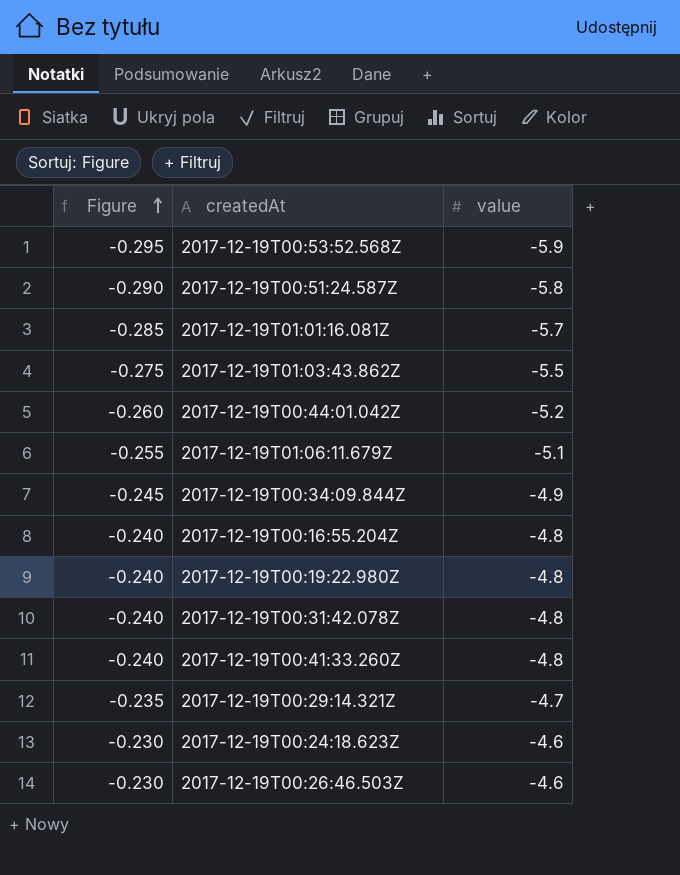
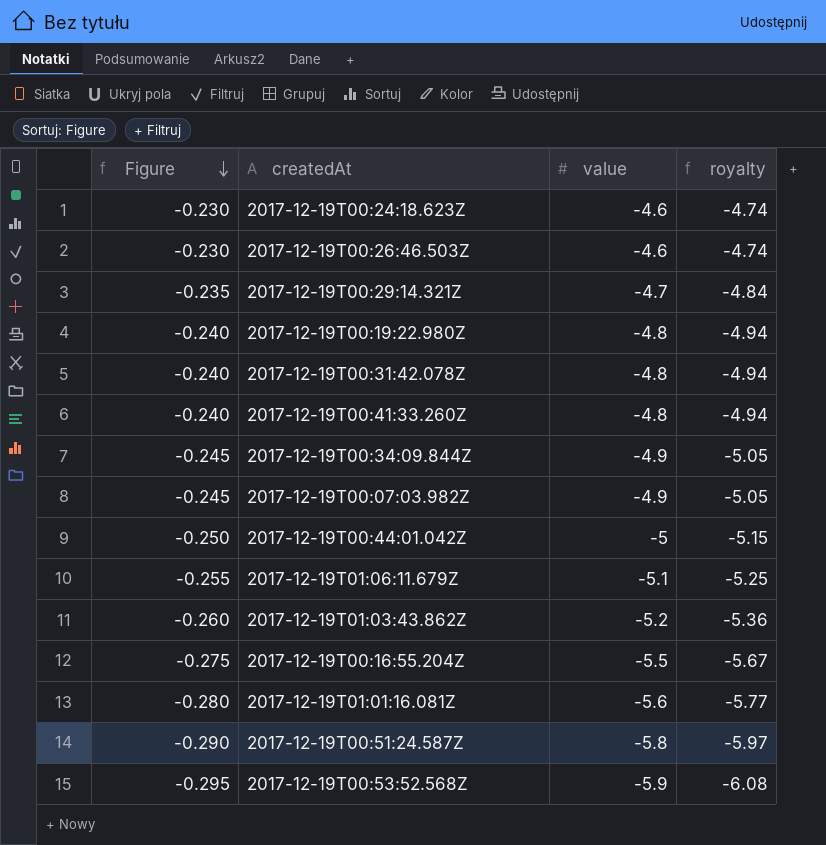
row order: Figure ascending -> Figure descending
column royalty | formula: none -> [value] * 1.03
row 2017-12-19T00:07:03.982Z: none -> -0.245 | -4.9 | -5.05
2017-12-19T00:44:01.042Z | Figure: -0.260 -> -0.250
2017-12-19T00:44:01.042Z | value: -5.2 -> -5
2017-12-19T01:03:43.862Z | Figure: -0.275 -> -0.260
2017-12-19T01:03:43.862Z | value: -5.5 -> -5.2
2017-12-19T00:16:55.204Z | Figure: -0.240 -> -0.275
2017-12-19T00:16:55.204Z | value: -4.8 -> -5.5
2017-12-19T01:01:16.081Z | Figure: -0.285 -> -0.280
2017-12-19T01:01:16.081Z | value: -5.7 -> -5.6

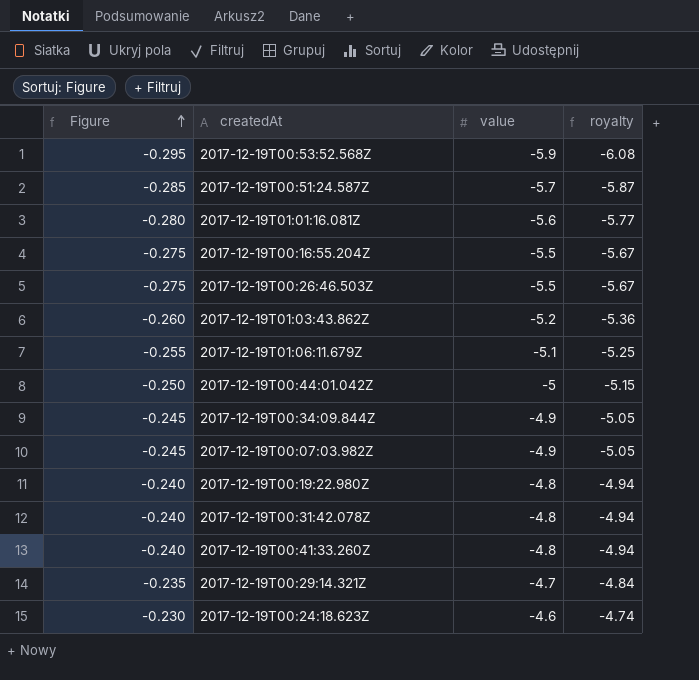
row order: Figure descending -> Figure ascending
2017-12-19T00:51:24.587Z | Figure: -0.290 -> -0.285
2017-12-19T00:51:24.587Z | value: -5.8 -> -5.7
2017-12-19T00:51:24.587Z | royalty: -5.97 -> -5.87
2017-12-19T00:26:46.503Z | Figure: -0.230 -> -0.275
2017-12-19T00:26:46.503Z | value: -4.6 -> -5.5
2017-12-19T00:26:46.503Z | royalty: -4.74 -> -5.67

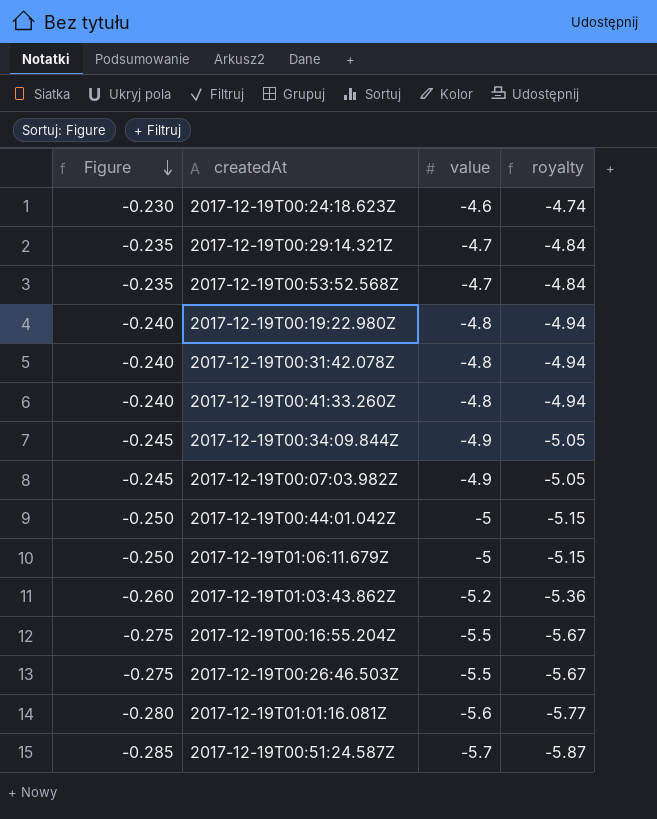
row order: Figure ascending -> Figure descending
2017-12-19T00:53:52.568Z | Figure: -0.295 -> -0.235
2017-12-19T00:53:52.568Z | value: -5.9 -> -4.7
2017-12-19T00:53:52.568Z | royalty: -6.08 -> -4.84
2017-12-19T01:06:11.679Z | Figure: -0.255 -> -0.250
2017-12-19T01:06:11.679Z | value: -5.1 -> -5
2017-12-19T01:06:11.679Z | royalty: -5.25 -> -5.15

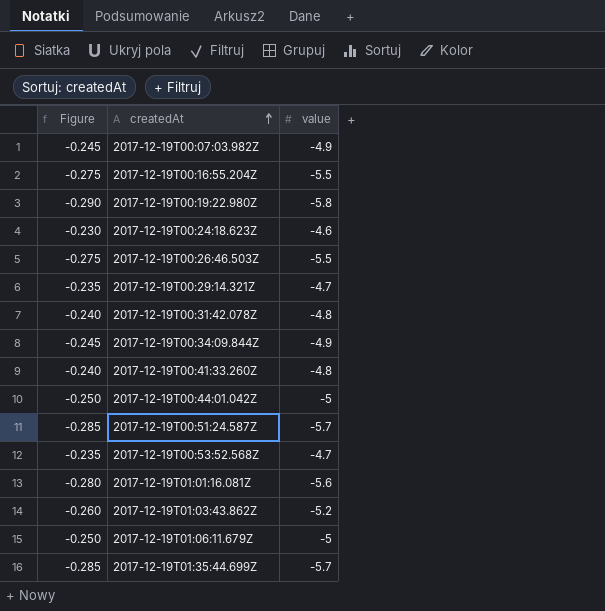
row order: Figure descending -> createdAt ascending
column royalty | formula: [value] * 1.03 -> none
2017-12-19T00:19:22.980Z | Figure: -0.240 -> -0.290
2017-12-19T00:19:22.980Z | value: -4.8 -> -5.8
row 2017-12-19T01:35:44.699Z: none -> -0.285 | -5.7

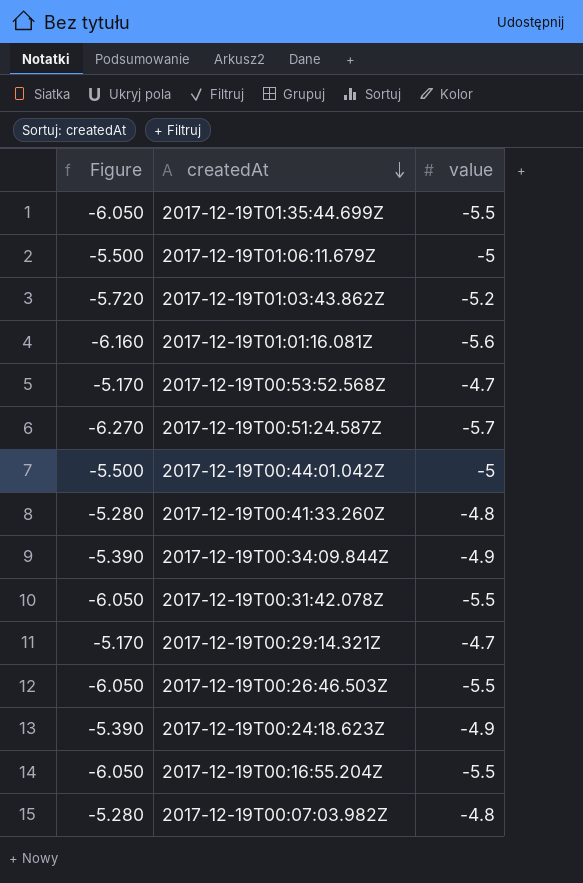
row order: createdAt ascending -> createdAt descending
column Figure | formula: [value] * 0.05 -> [value] * 1.1
row 2017-12-19T00:19:22.980Z: -0.290 | -5.8 -> none
2017-12-19T01:35:44.699Z | value: -5.7 -> -5.5
2017-12-19T00:31:42.078Z | value: -4.8 -> -5.5
2017-12-19T00:24:18.623Z | value: -4.6 -> -4.9
2017-12-19T00:07:03.982Z | value: -4.9 -> -4.8

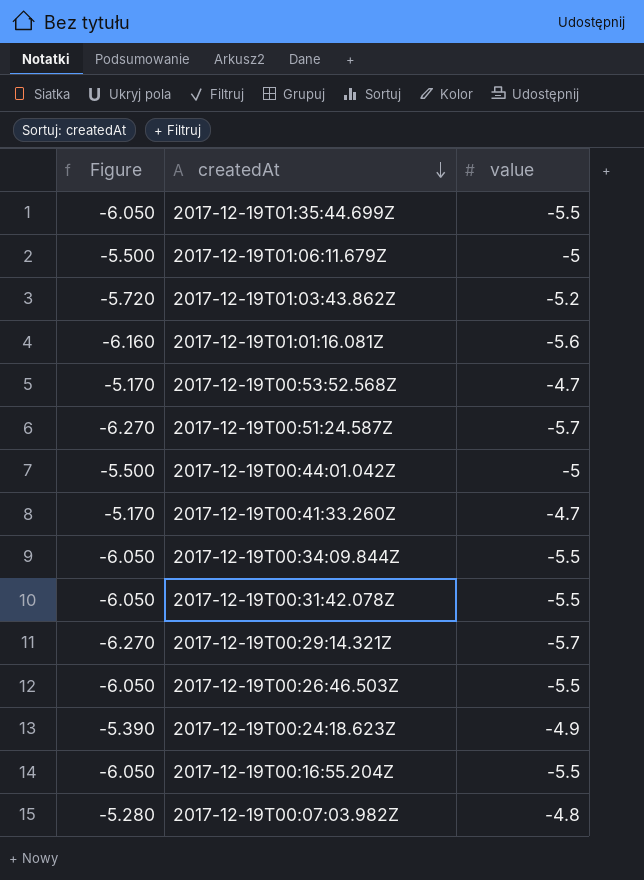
2017-12-19T00:41:33.260Z | Figure: -5.280 -> -5.170
2017-12-19T00:41:33.260Z | value: -4.8 -> -4.7
2017-12-19T00:34:09.844Z | Figure: -5.390 -> -6.050
2017-12-19T00:34:09.844Z | value: -4.9 -> -5.5
2017-12-19T00:29:14.321Z | Figure: -5.170 -> -6.270
2017-12-19T00:29:14.321Z | value: -4.7 -> -5.7

